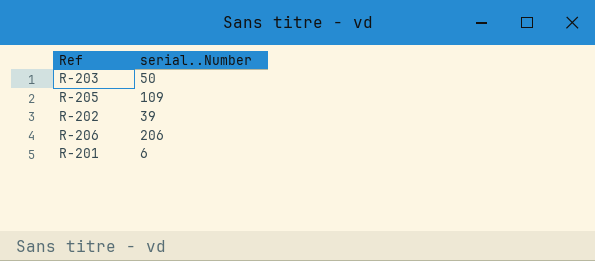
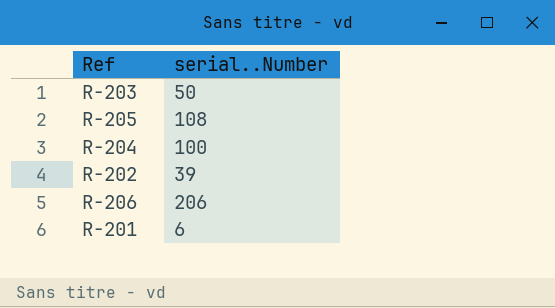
R-205 | serial..Number: 109 -> 108
row R-204: none -> 100

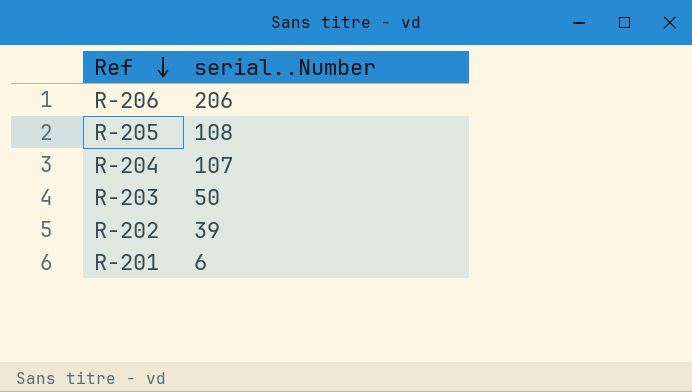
row order: none -> Ref descending
R-204 | serial..Number: 100 -> 107

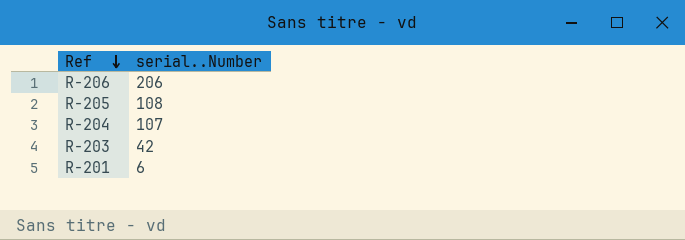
row R-202: 39 -> none
R-203 | serial..Number: 50 -> 42

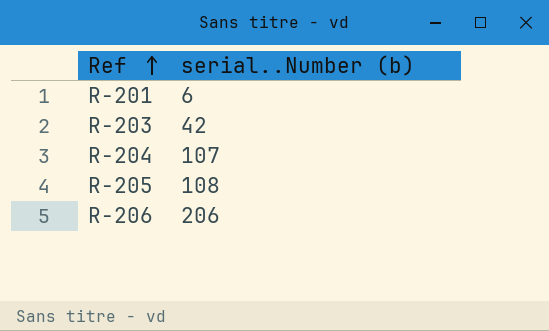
row order: Ref descending -> Ref ascending
column name: serial..Number -> serial..Number (b)

